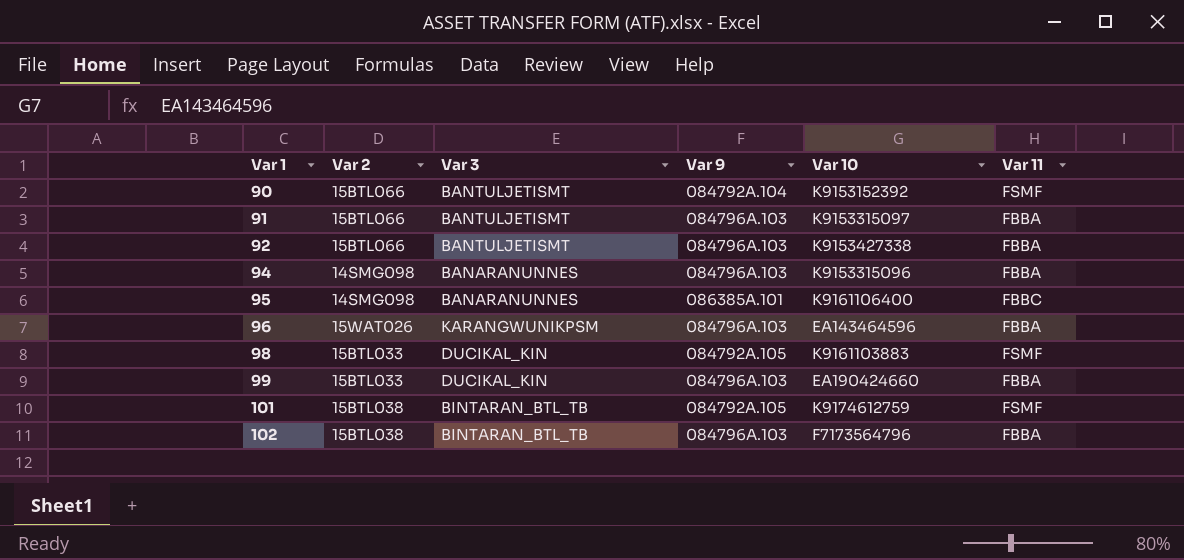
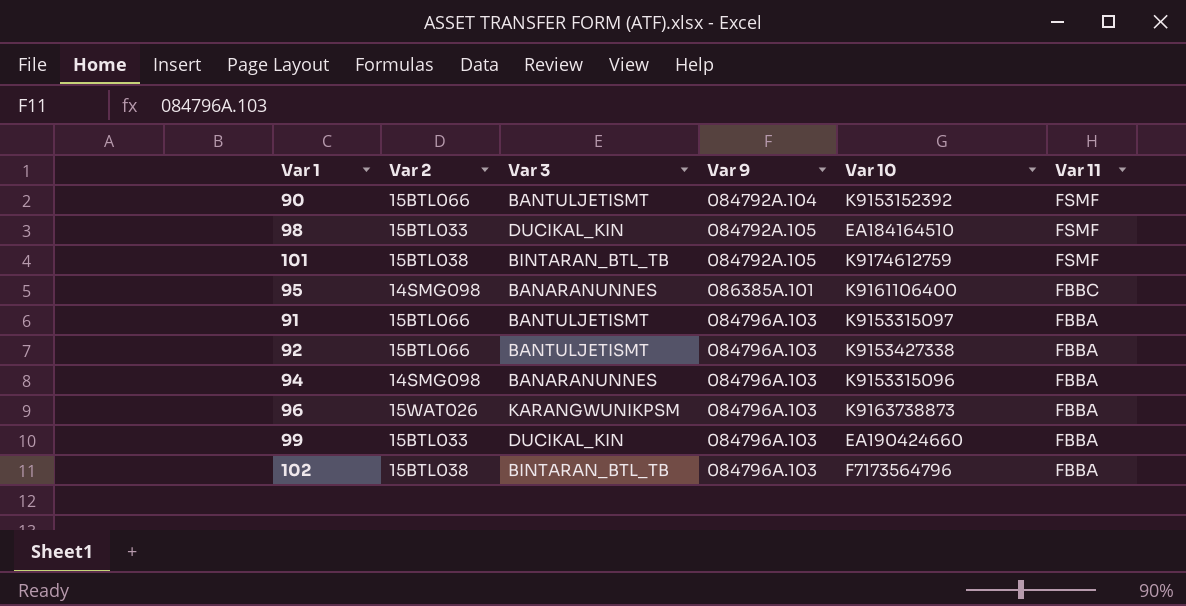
row order: Var 1 ascending -> Var 11 descending
98 | Var 10: K9161103883 -> EA184164510
96 | Var 10: EA143464596 -> K9163738873

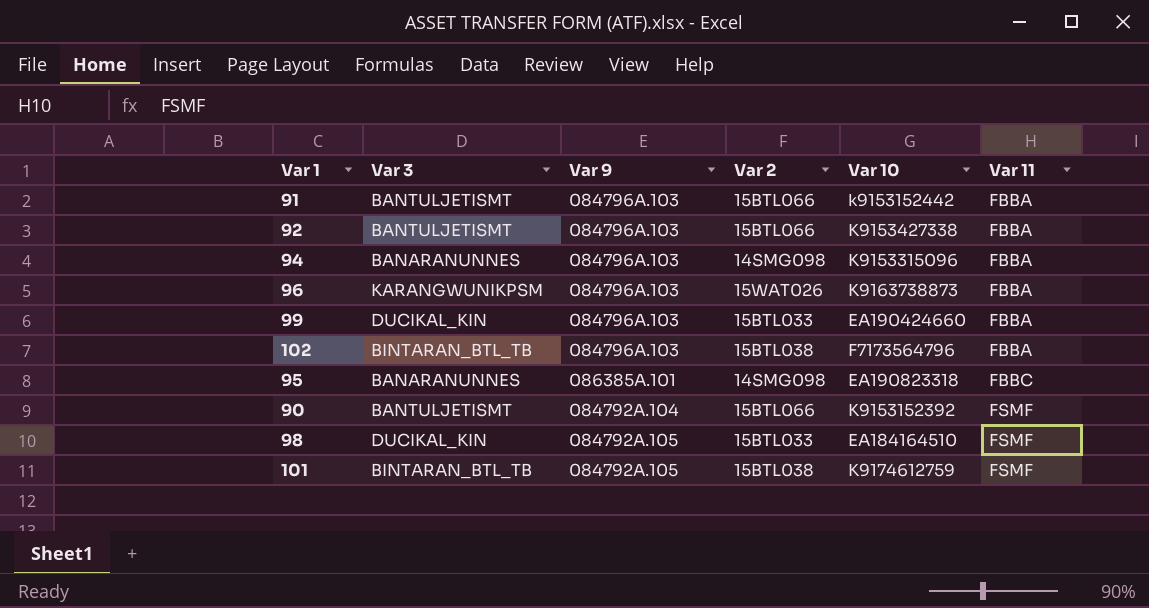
row order: Var 11 descending -> Var 11 ascending
column Var 2 | position: 2 -> 4
91 | Var 10: K9153315097 -> k9153152442
95 | Var 10: K9161106400 -> EA190823318

